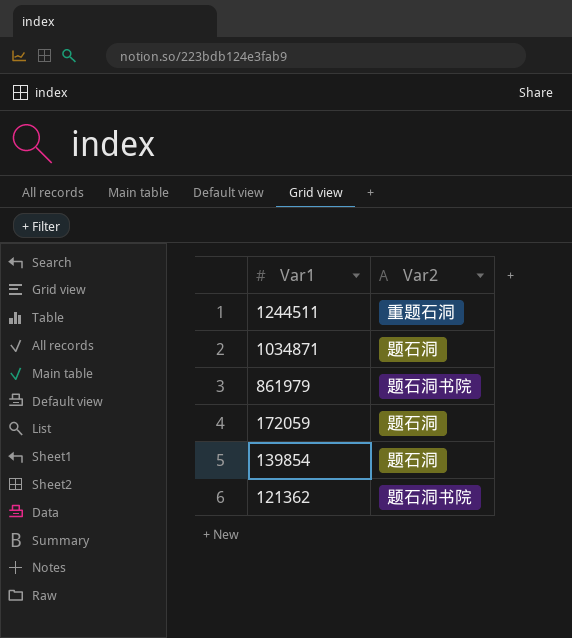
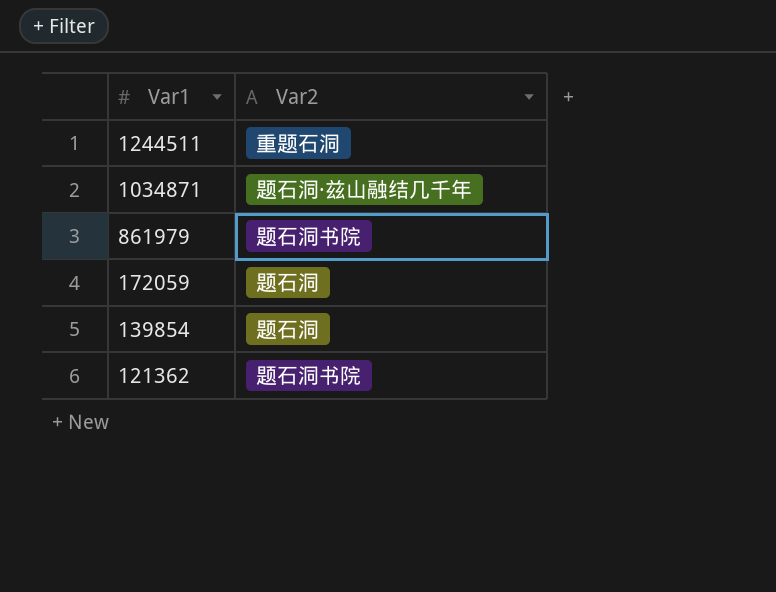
1034871 | Var2: 题石洞 -> 题石洞·兹山融结几千年

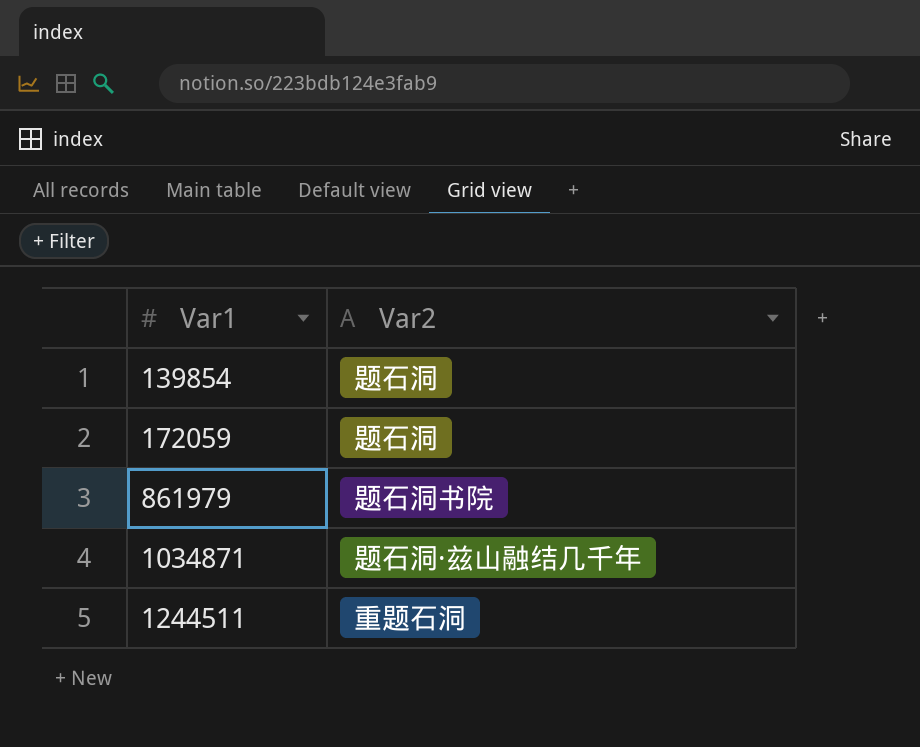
row order: Var1 descending -> Var1 ascending
row 121362: 题石洞书院 -> none

